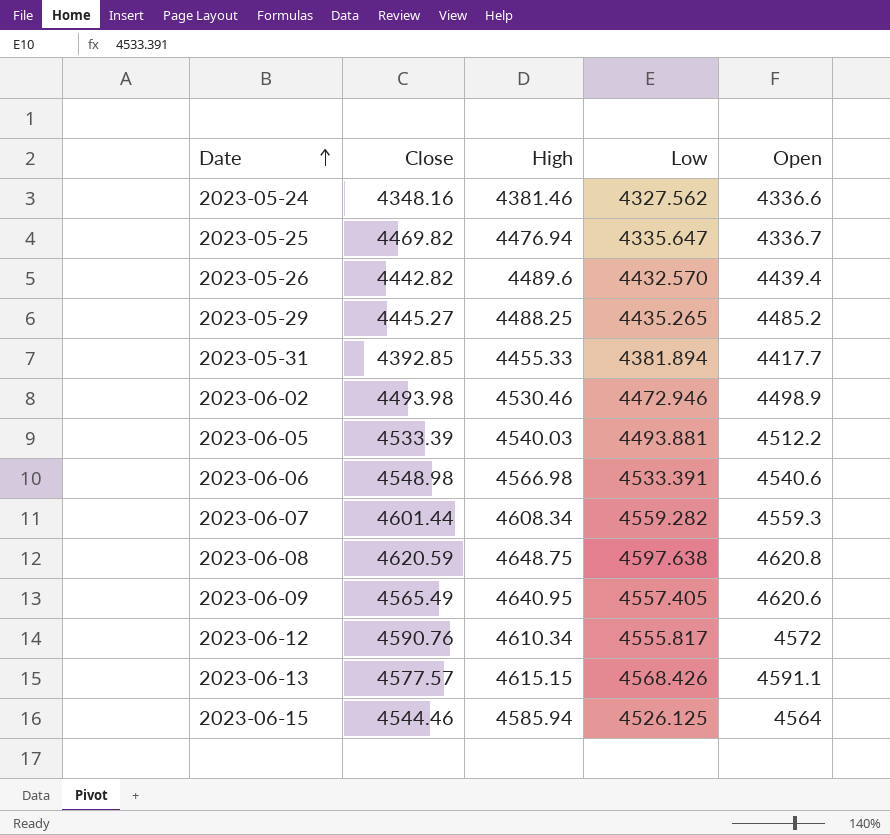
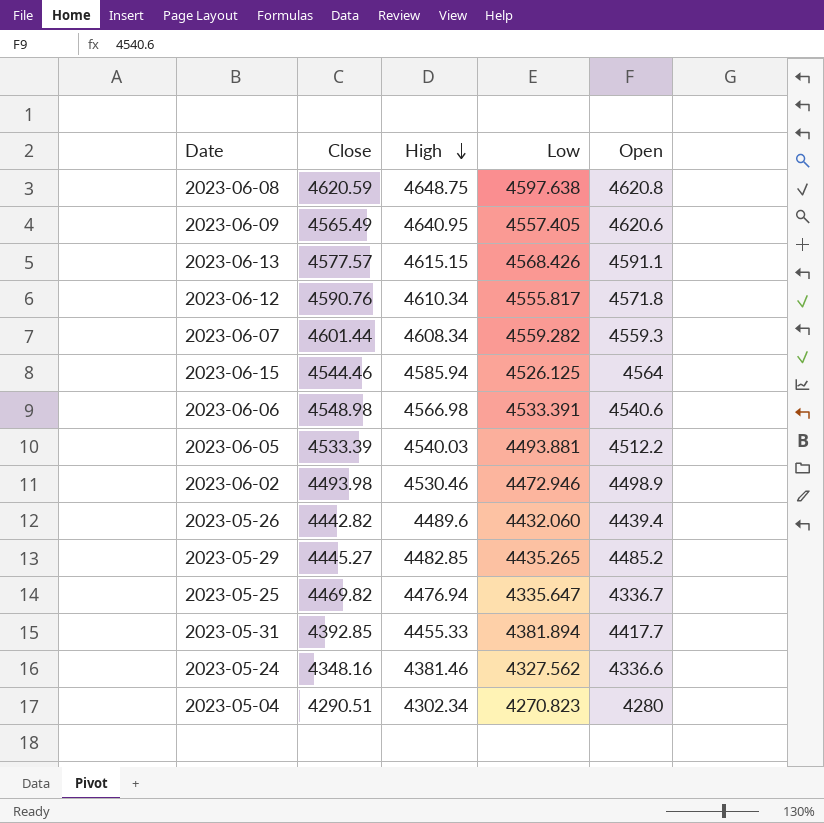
row order: Date ascending -> High descending
2023-06-12 | Open: 4572 -> 4571.8
2023-05-26 | Low: 4432.570 -> 4432.060
2023-05-29 | High: 4488.25 -> 4482.85
row 2023-05-04: none -> 4290.51 | 4302.34 | 4270.823 | 4280

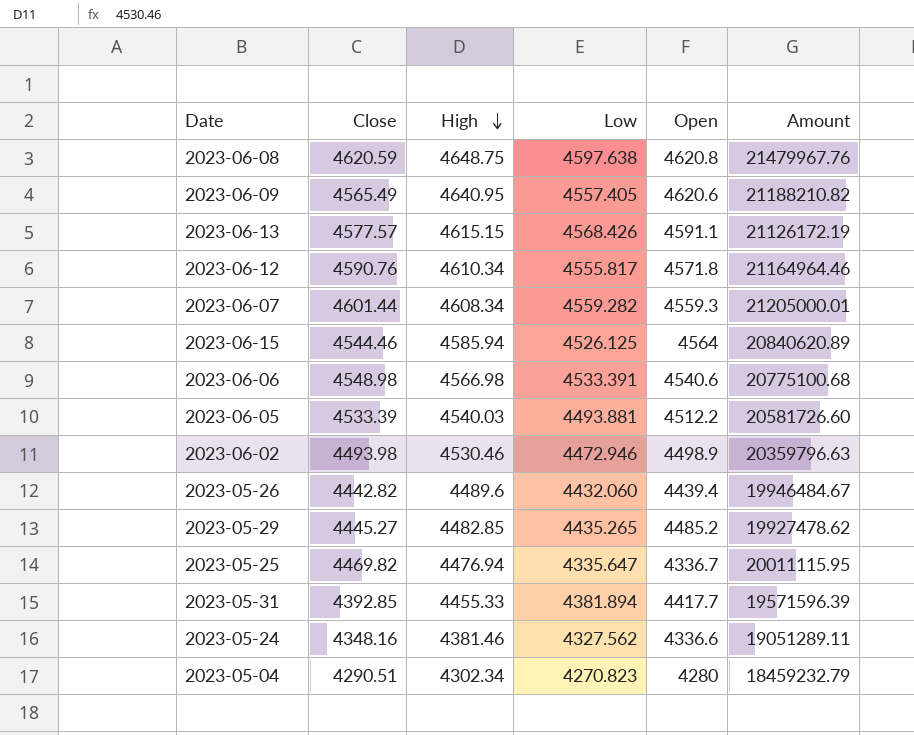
column Amount | formula: none -> [Close] * [High]

